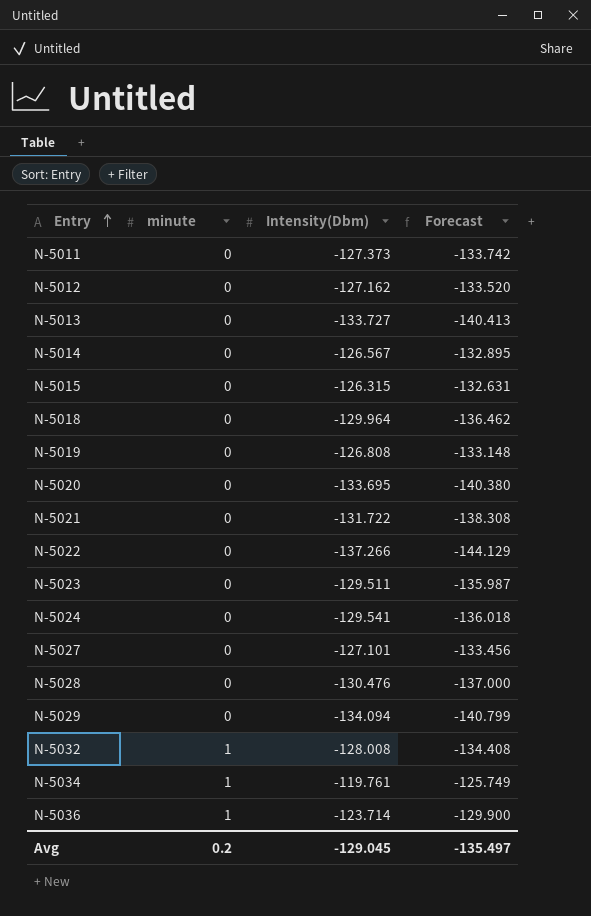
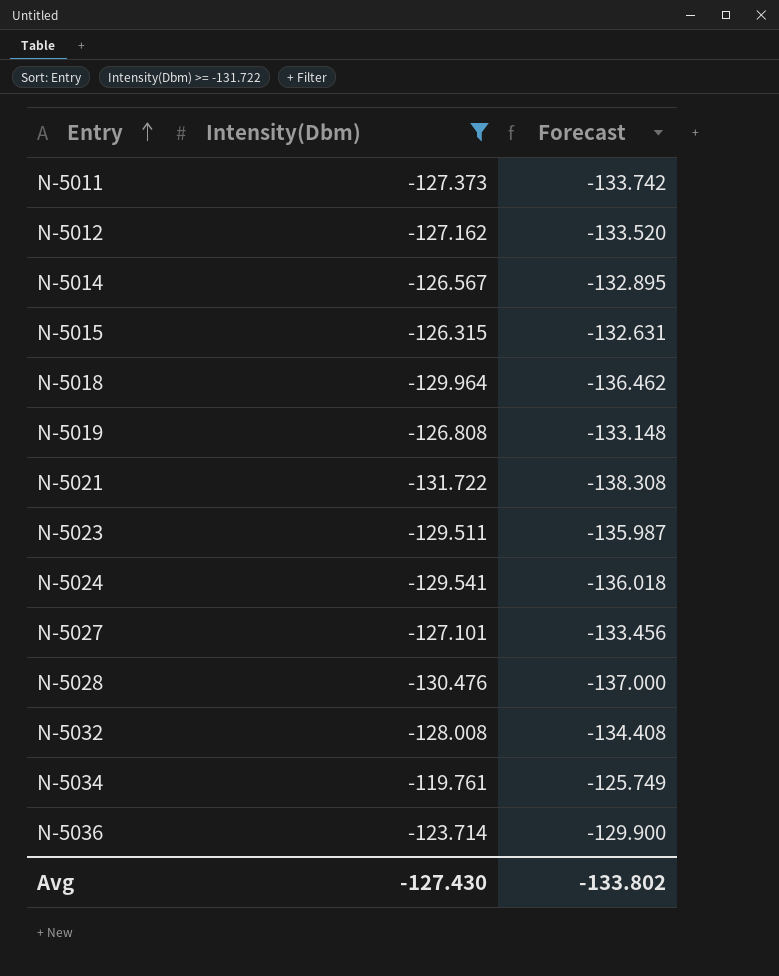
filter: none -> Intensity(Dbm) >= -131.722
column minute | position: 2 -> none
Avg | Intensity(Dbm): -129.045 -> -127.430
Avg | Forecast: -135.497 -> -133.802

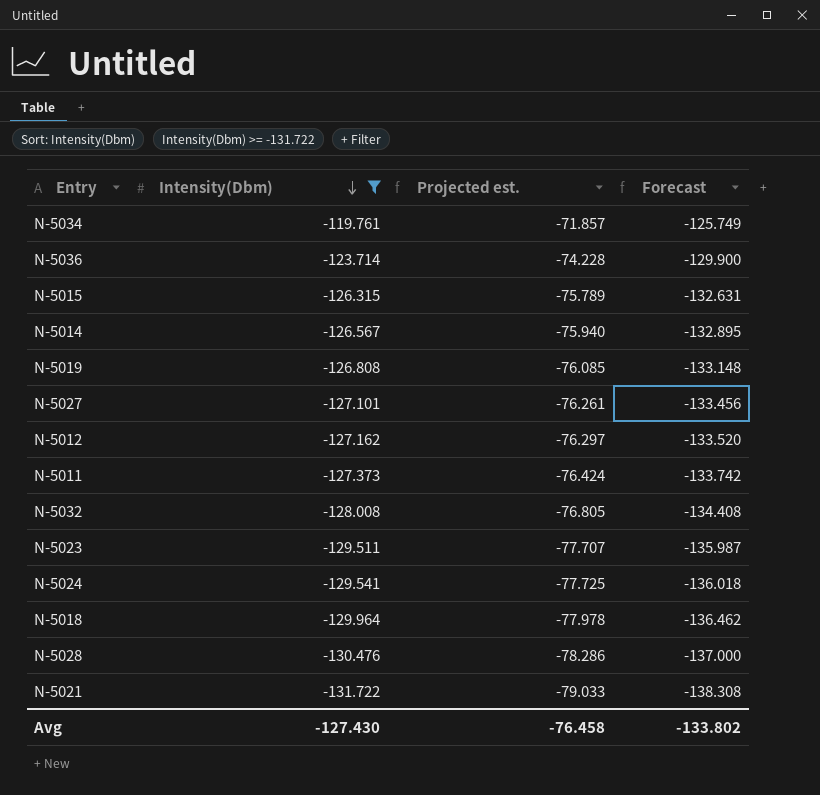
row order: Entry ascending -> Intensity(Dbm) descending
column Projected est. | formula: none -> [Intensity(Dbm)] * 0.6

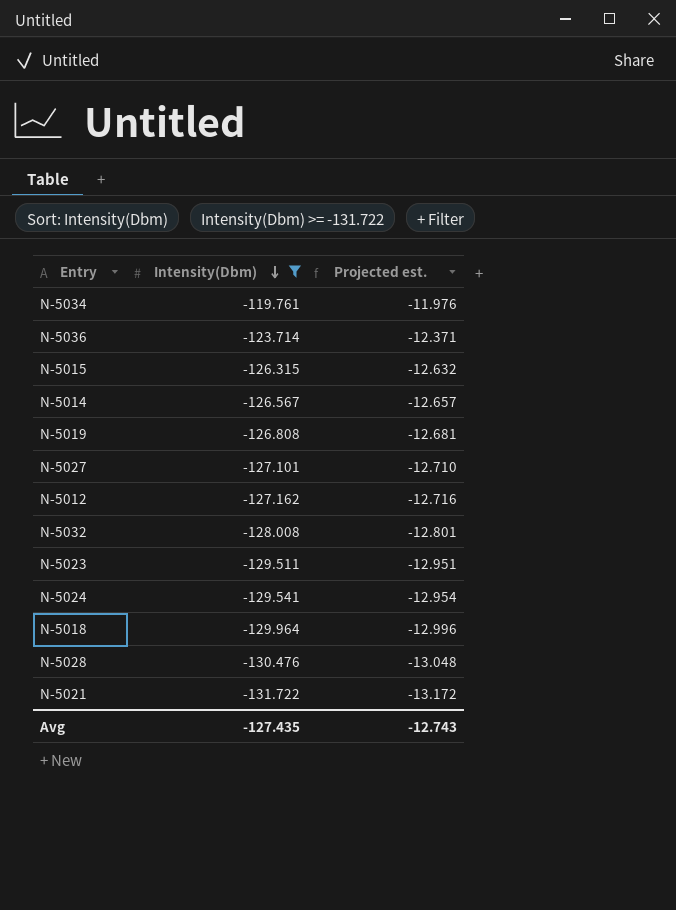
column Forecast | formula: [Intensity(Dbm)] * 1.05 -> none
column Projected est. | formula: [Intensity(Dbm)] * 0.6 -> [Intensity(Dbm)] * 0.1
row N-5011: -127.373 | -76.424 | -133.742 -> none
Avg | Intensity(Dbm): -127.430 -> -127.435
Avg | Projected est.: -76.458 -> -12.743

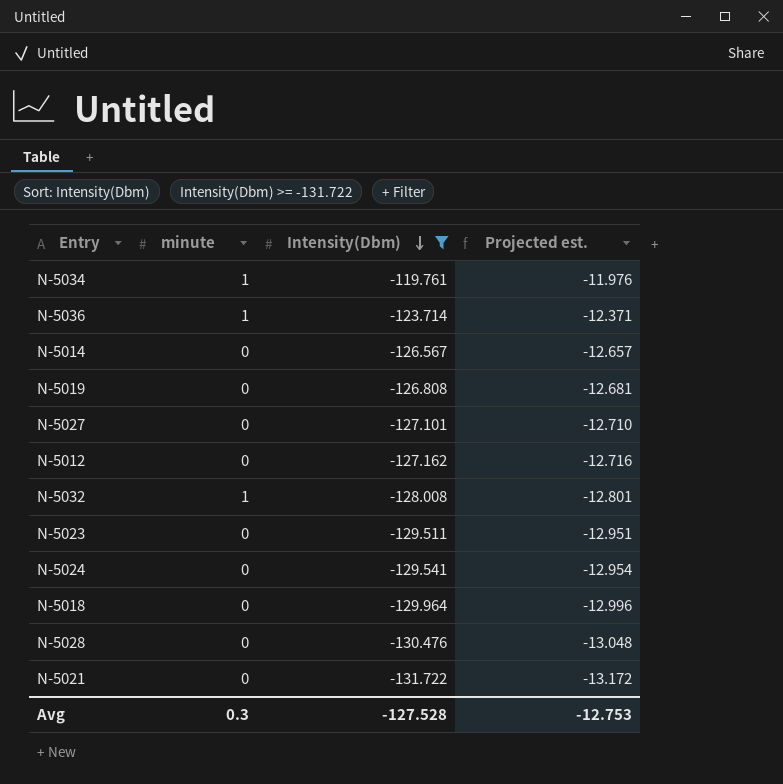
column minute | position: none -> 2
row N-5015: -126.315 | -12.632 -> none
Avg | Intensity(Dbm): -127.435 -> -127.528
Avg | Projected est.: -12.743 -> -12.753

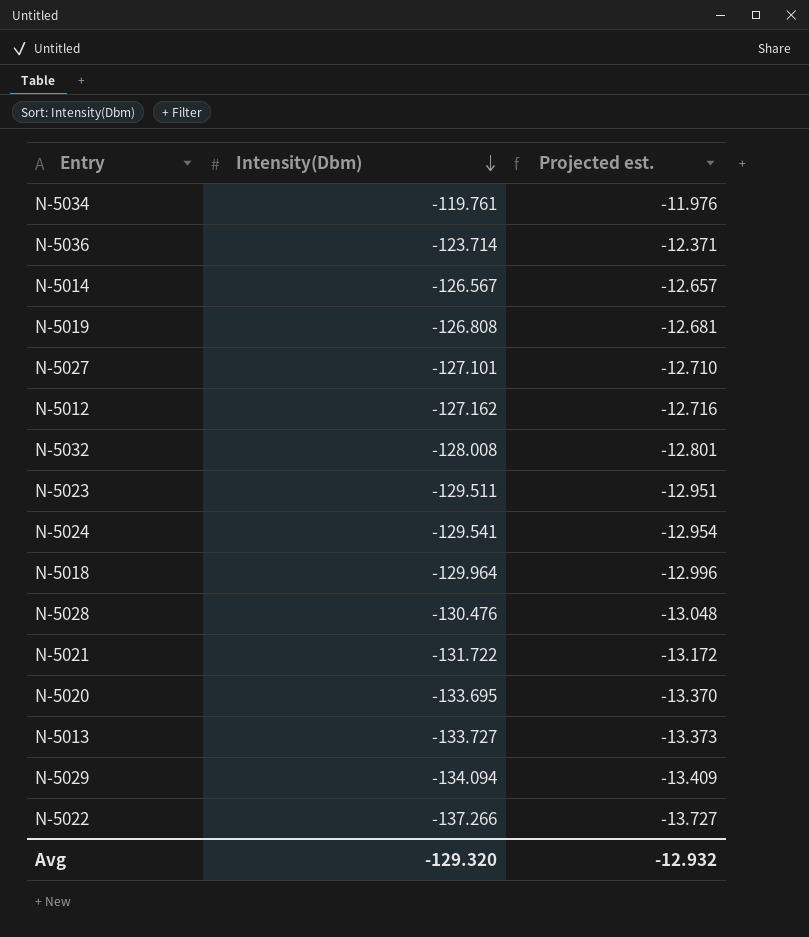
filter: Intensity(Dbm) >= -131.722 -> none
column minute | position: 2 -> none
Avg | Intensity(Dbm): -127.528 -> -129.320
Avg | Projected est.: -12.753 -> -12.932

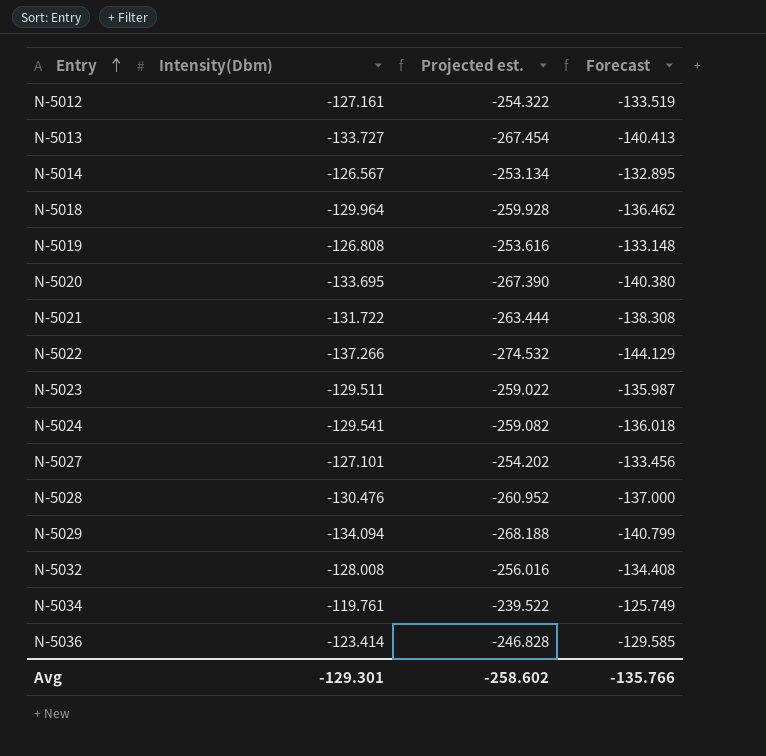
row order: Intensity(Dbm) descending -> Entry ascending
column Projected est. | formula: [Intensity(Dbm)] * 0.1 -> [Intensity(Dbm)] * 2
column Forecast | formula: none -> [Intensity(Dbm)] * 1.05
N-5012 | Intensity(Dbm): -127.162 -> -127.161
N-5036 | Intensity(Dbm): -123.714 -> -123.414
Avg | Intensity(Dbm): -129.320 -> -129.301
Avg | Projected est.: -12.932 -> -258.602

